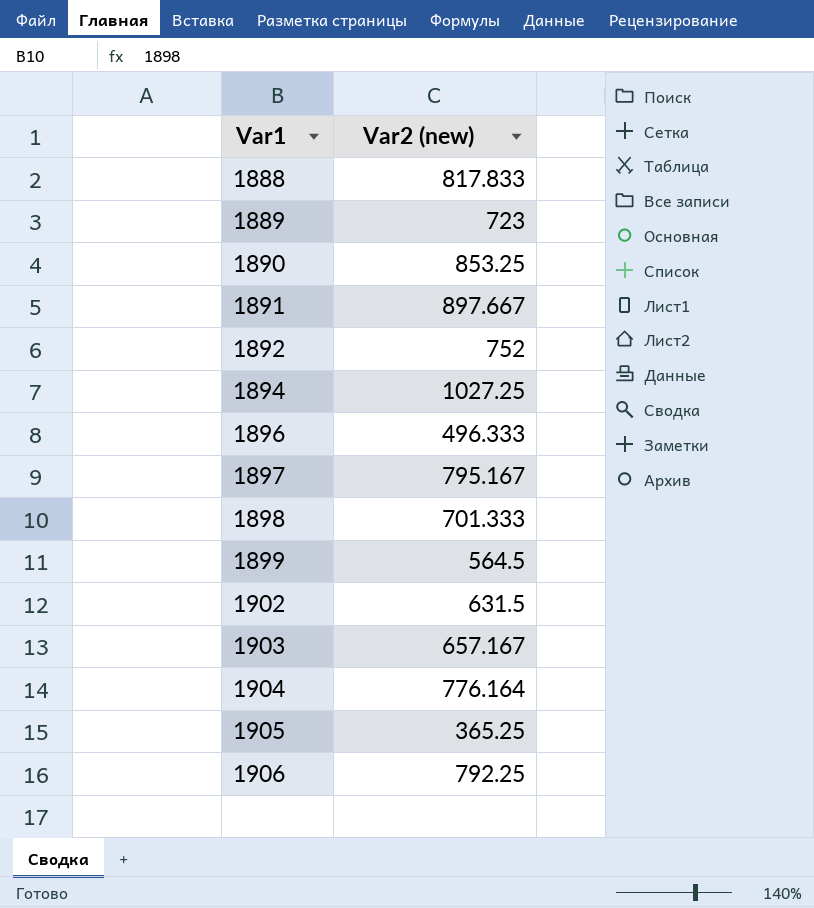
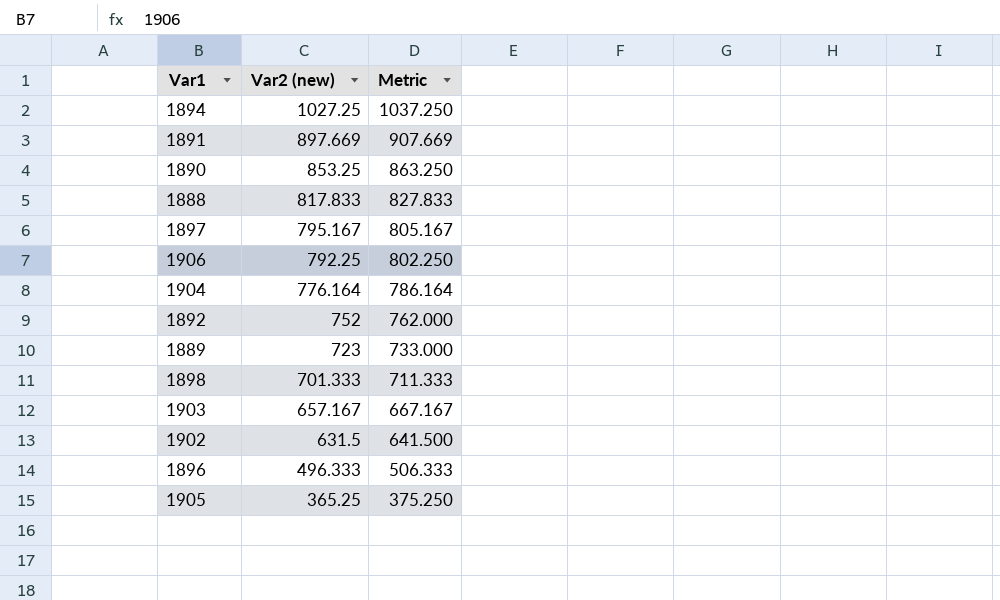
row order: Var1 ascending -> Var2 (new) descending
column Metric | formula: none -> [Var2 (new)] + 10
row 1899: 564.5 -> none
1891 | Var2 (new): 897.667 -> 897.669

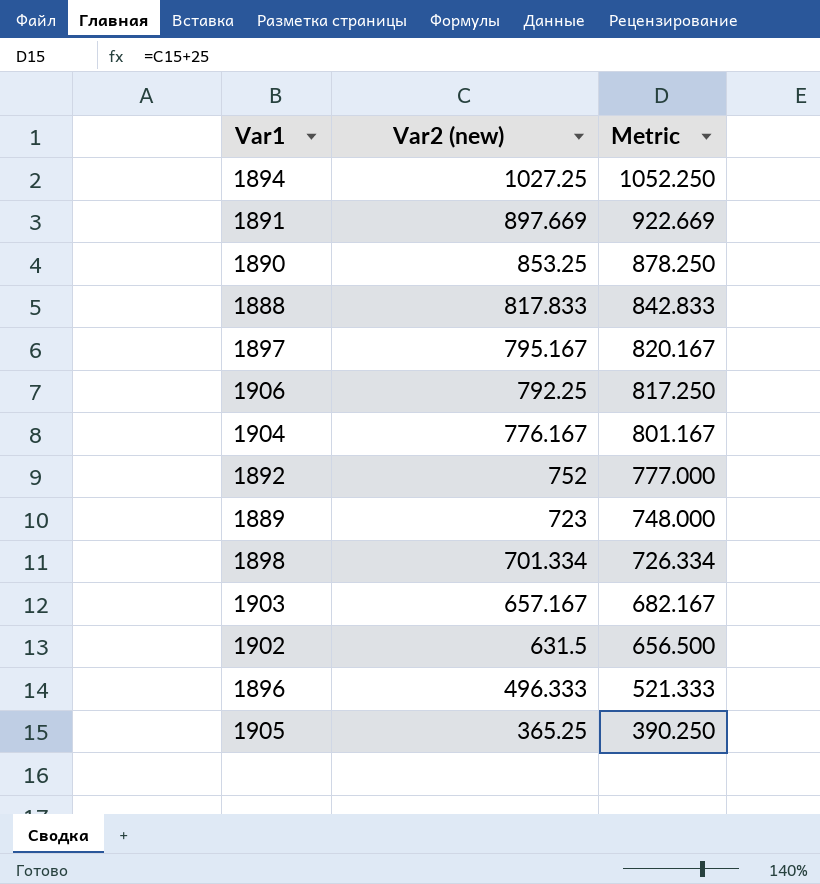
column Metric | formula: [Var2 (new)] + 10 -> [Var2 (new)] + 25
1904 | Var2 (new): 776.164 -> 776.167
1898 | Var2 (new): 701.333 -> 701.334

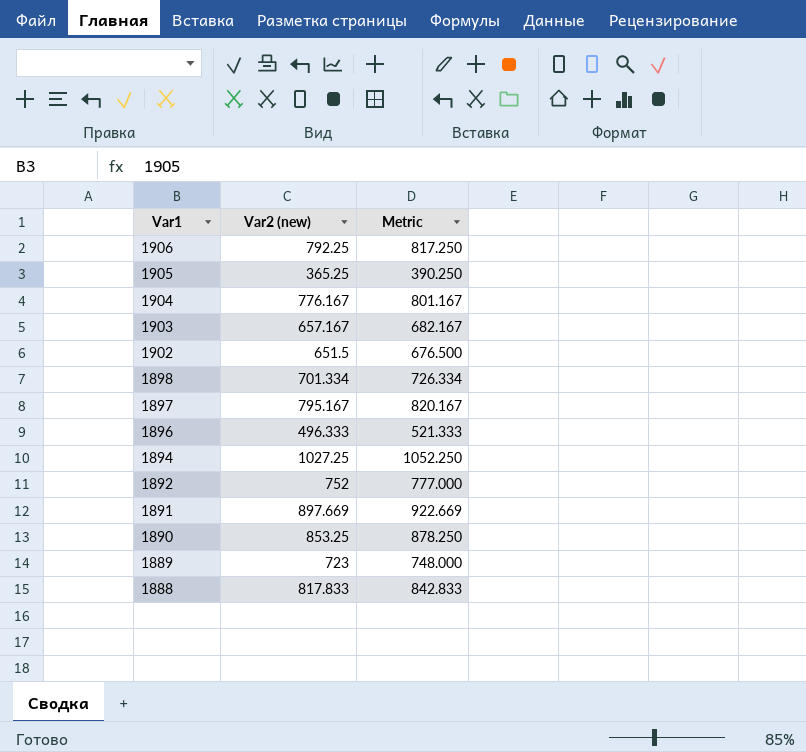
row order: Var2 (new) descending -> Var1 descending
1902 | Var2 (new): 631.5 -> 651.5
1902 | Metric: 656.500 -> 676.500

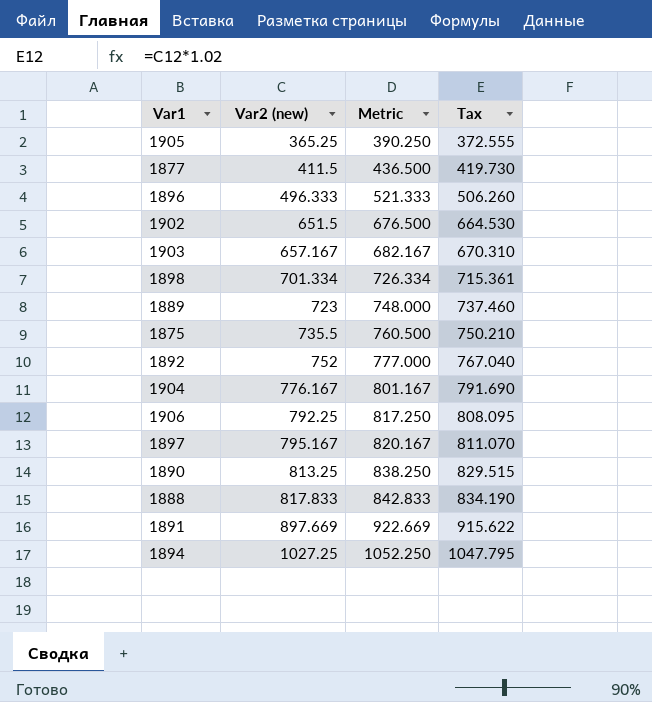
row order: Var1 descending -> Var2 (new) ascending
column Tax | formula: none -> [Var2 (new)] * 1.02
row 1877: none -> 411.5 | 436.500 | 419.730
row 1875: none -> 735.5 | 760.500 | 750.210
1890 | Var2 (new): 853.25 -> 813.25
1890 | Metric: 878.250 -> 838.250

